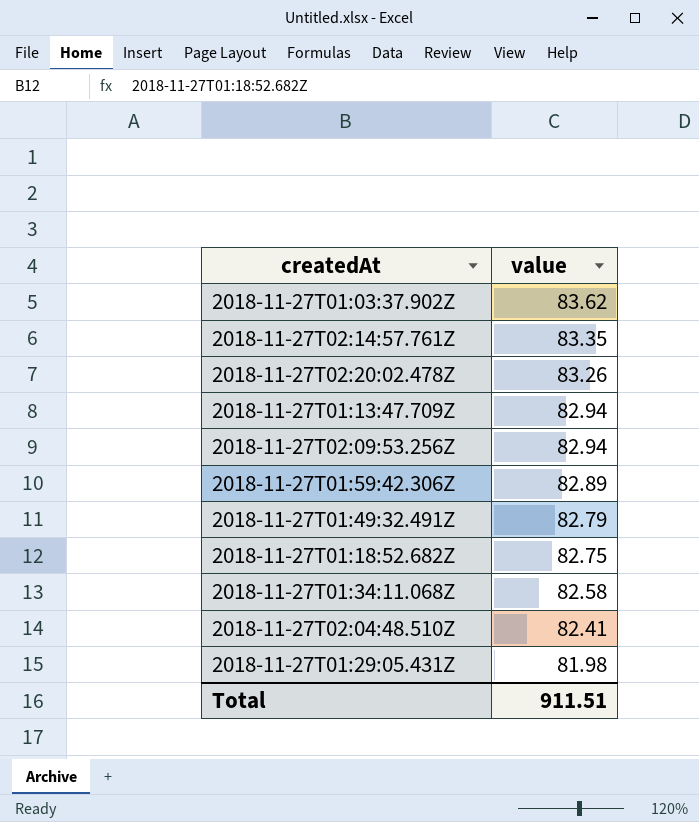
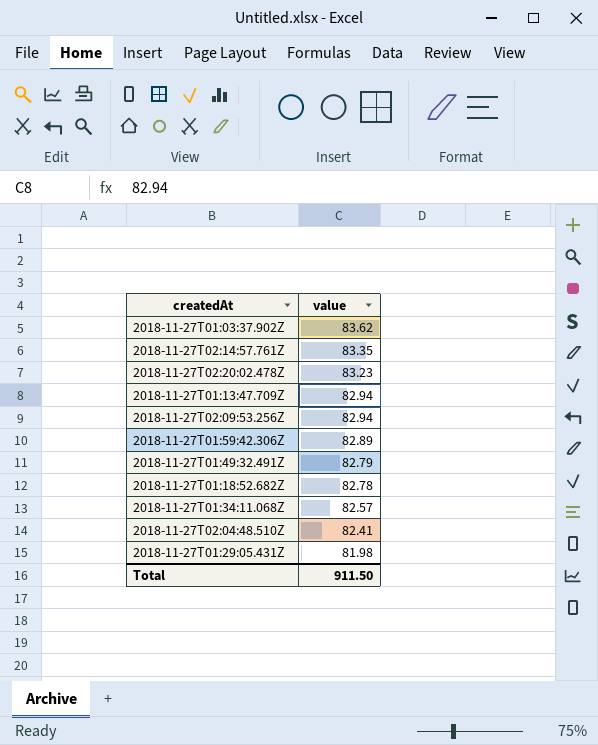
2018-11-27T02:20:02.478Z | value: 83.26 -> 83.23
2018-11-27T01:18:52.682Z | value: 82.75 -> 82.78
2018-11-27T01:34:11.068Z | value: 82.58 -> 82.57
Total | value: 911.51 -> 911.50

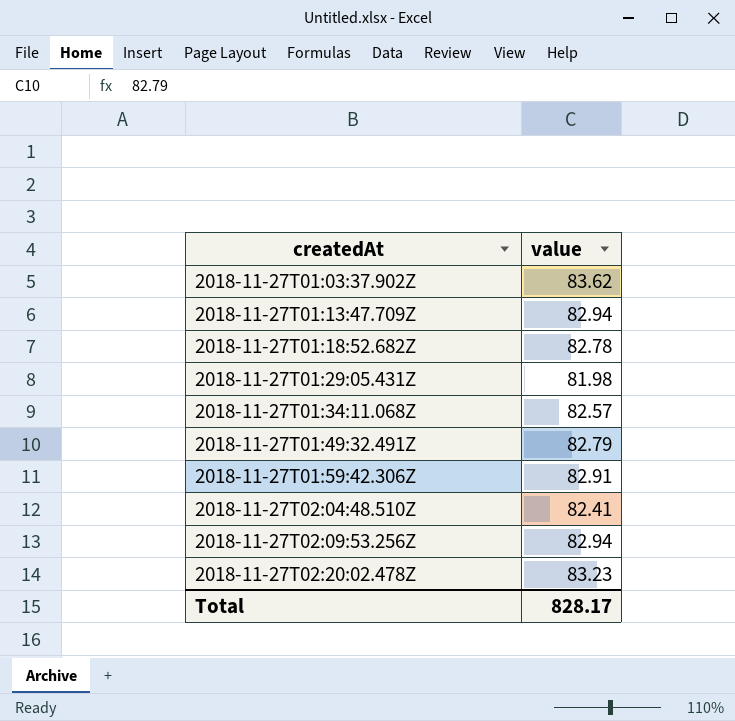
row order: value descending -> createdAt ascending
row 2018-11-27T02:14:57.761Z: 83.35 -> none
2018-11-27T01:59:42.306Z | value: 82.89 -> 82.91
Total | value: 911.50 -> 828.17

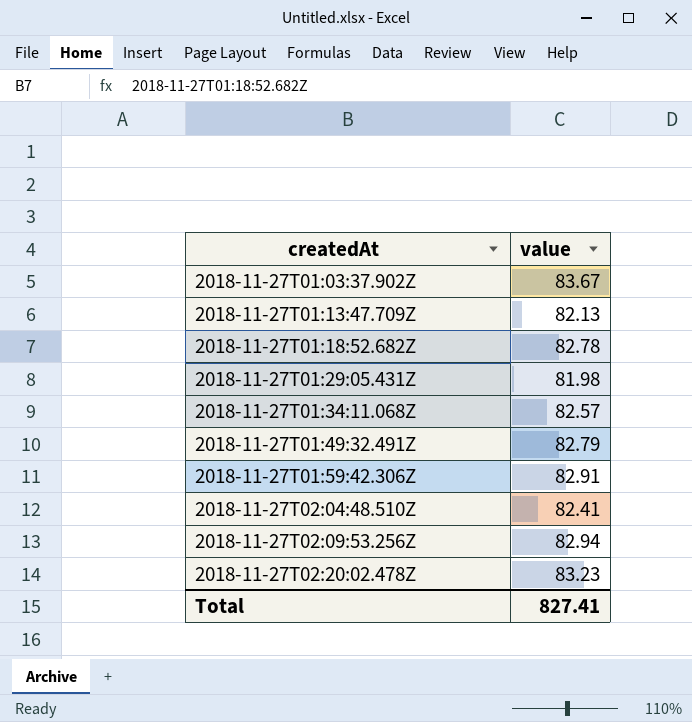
2018-11-27T01:03:37.902Z | value: 83.62 -> 83.67
2018-11-27T01:13:47.709Z | value: 82.94 -> 82.13
Total | value: 828.17 -> 827.41

